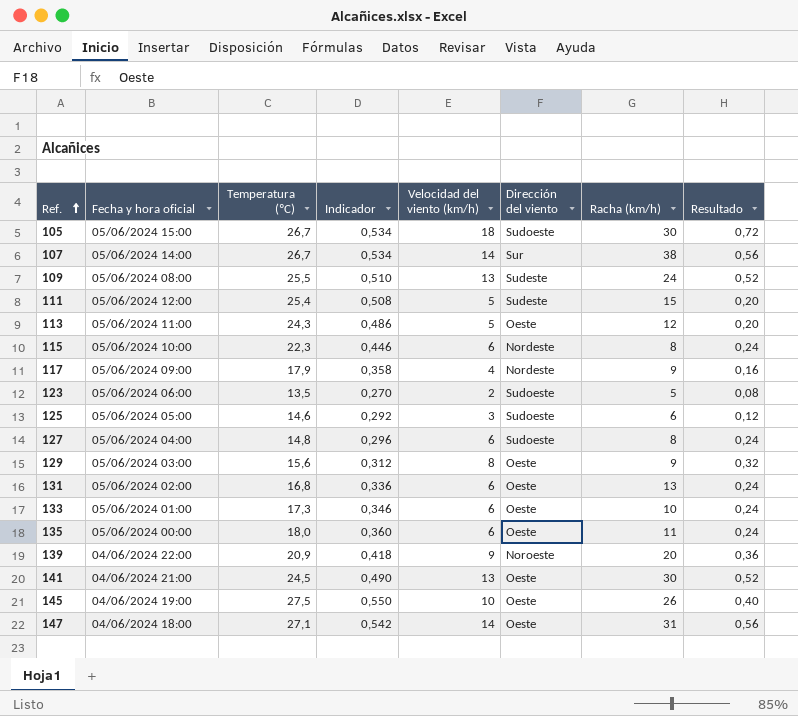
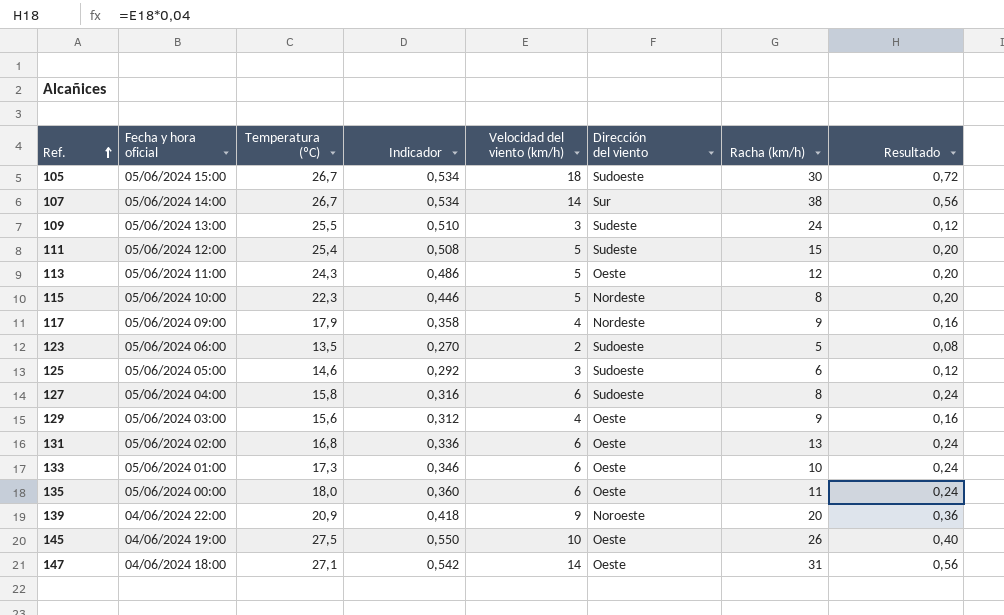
row 141: 04/06/2024 21:00 | 24,5 | 0,490 | 13 | Oeste | 30 | 0,52 -> none
109 | Fecha y hora oficial: 05/06/2024 08:00 -> 05/06/2024 13:00
109 | Velocidad del viento (km/h): 13 -> 3
109 | Resultado: 0,52 -> 0,12
115 | Velocidad del viento (km/h): 6 -> 5
115 | Resultado: 0,24 -> 0,20
127 | Temperatura (ºC): 14,8 -> 15,8
127 | Indicador: 0,296 -> 0,316
129 | Velocidad del viento (km/h): 8 -> 4
129 | Resultado: 0,32 -> 0,16

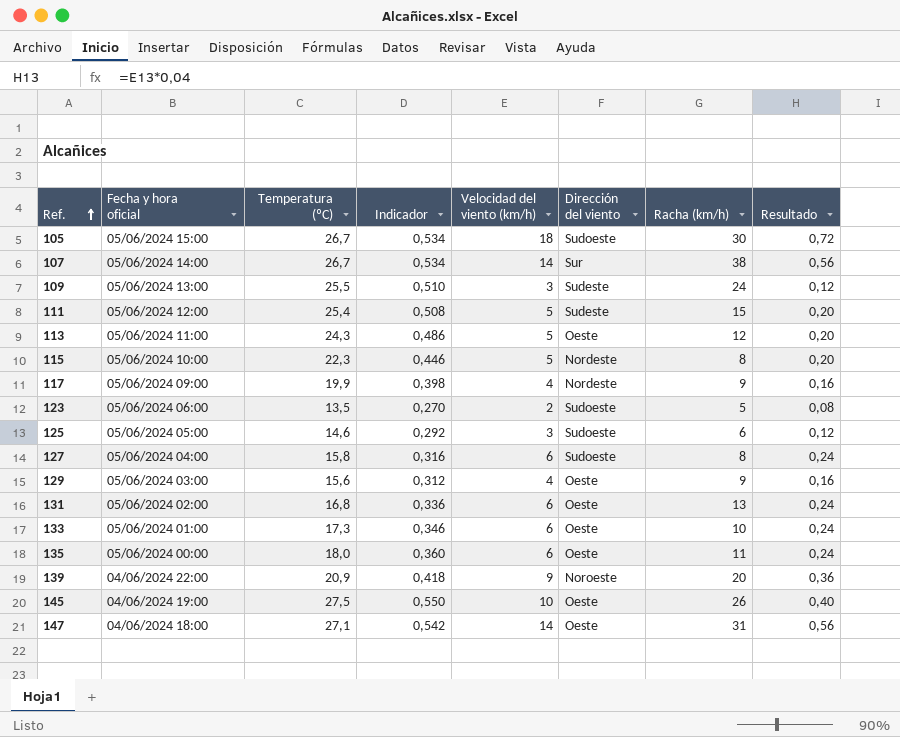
117 | Temperatura (ºC): 17,9 -> 19,9
117 | Indicador: 0,358 -> 0,398

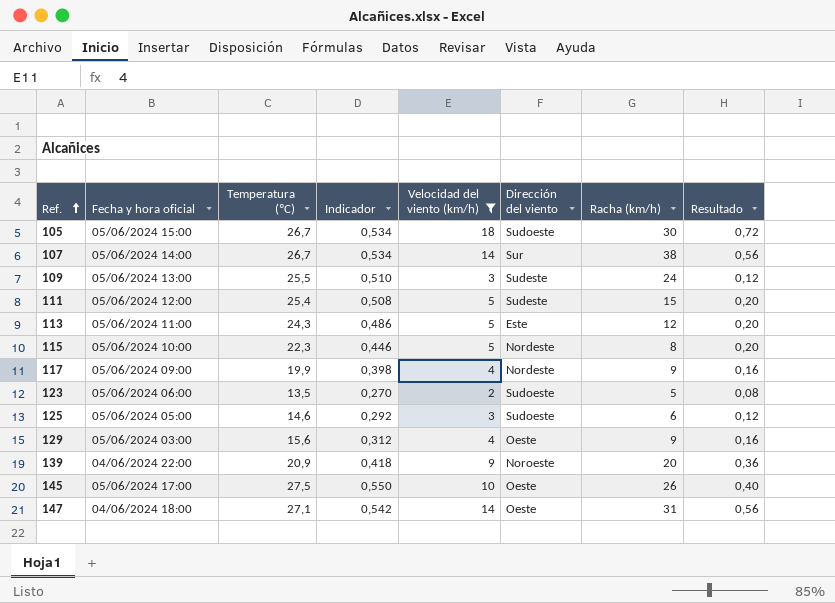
filter: none -> Velocidad del viento (km/h) != 6
113 | Dirección del viento: Oeste -> Este
145 | Fecha y hora oficial: 04/06/2024 19:00 -> 05/06/2024 17:00

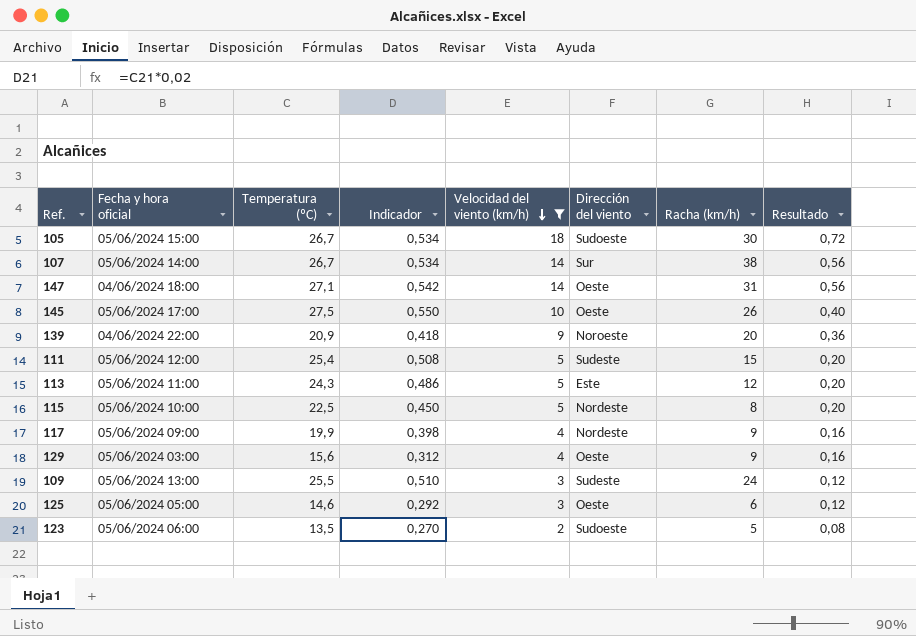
row order: Ref. ascending -> Velocidad del viento (km/h) descending
115 | Temperatura (ºC): 22,3 -> 22,5
115 | Indicador: 0,446 -> 0,450
125 | Dirección del viento: Sudoeste -> Oeste

